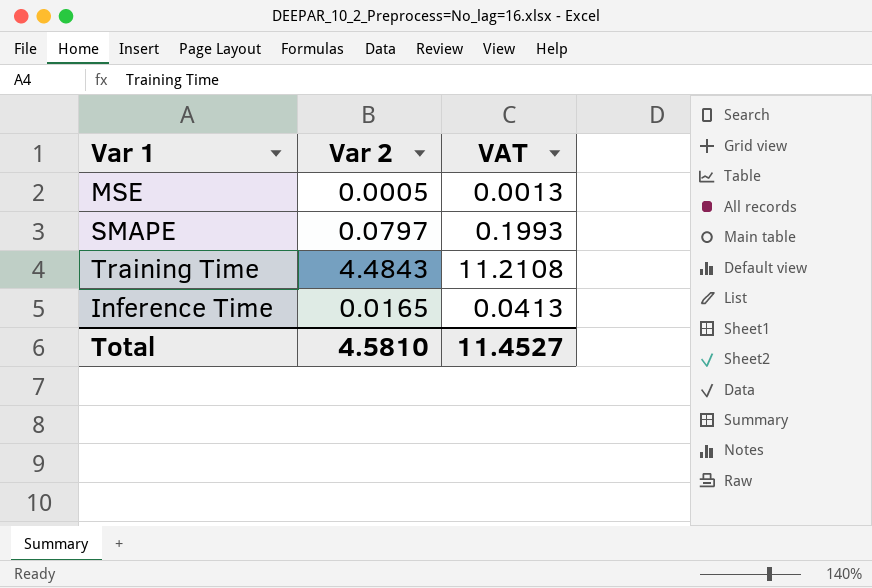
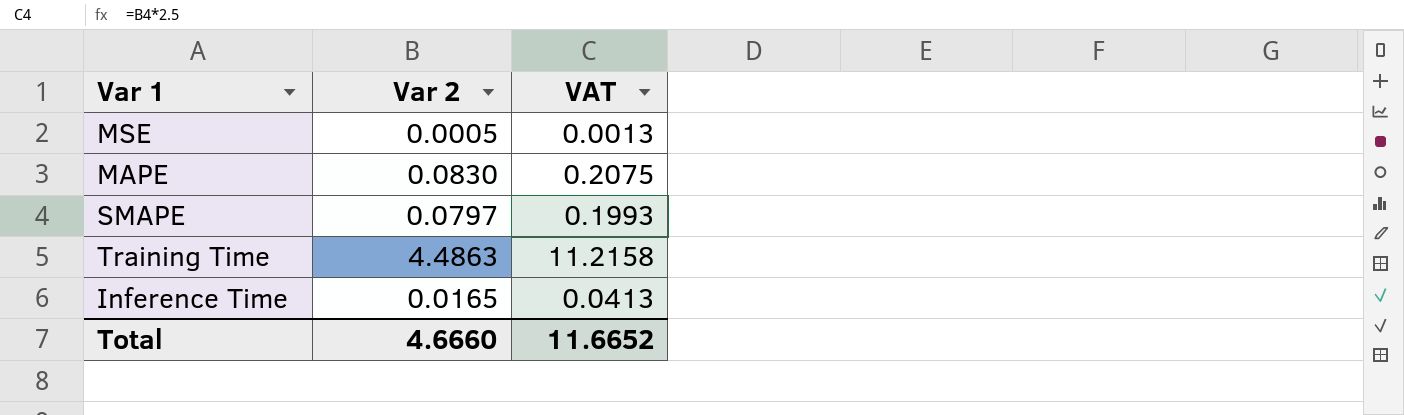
row MAPE: none -> 0.0830 | 0.2075
Training Time | Var 2: 4.4843 -> 4.4863
Training Time | VAT: 11.2108 -> 11.2158
Total | Var 2: 4.5810 -> 4.6660
Total | VAT: 11.4527 -> 11.6652

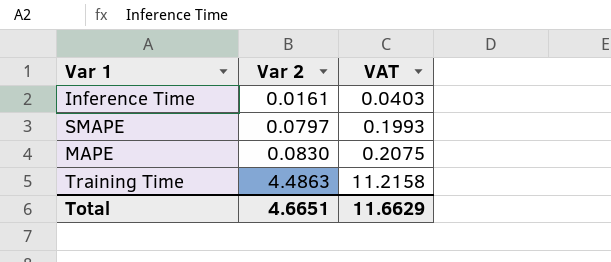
row order: none -> Var 2 ascending
row MSE: 0.0005 | 0.0013 -> none
Inference Time | Var 2: 0.0165 -> 0.0161
Inference Time | VAT: 0.0413 -> 0.0403
Total | Var 2: 4.6660 -> 4.6651
Total | VAT: 11.6652 -> 11.6629

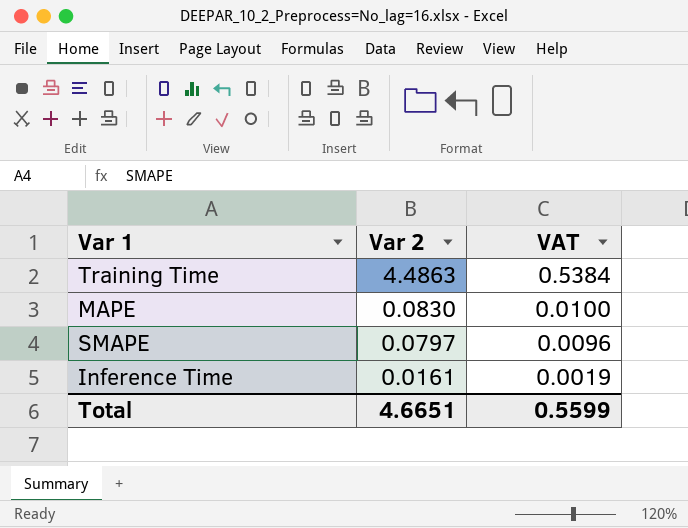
row order: Var 2 ascending -> Var 2 descending
column VAT | formula: [Var 2] * 2.5 -> [Var 2] * 0.12
Total | VAT: 11.6629 -> 0.5599

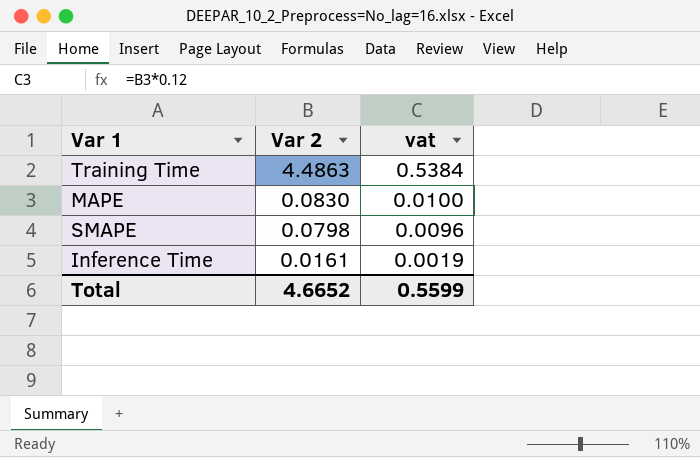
column name: VAT -> vat
SMAPE | Var 2: 0.0797 -> 0.0798
Total | Var 2: 4.6651 -> 4.6652

